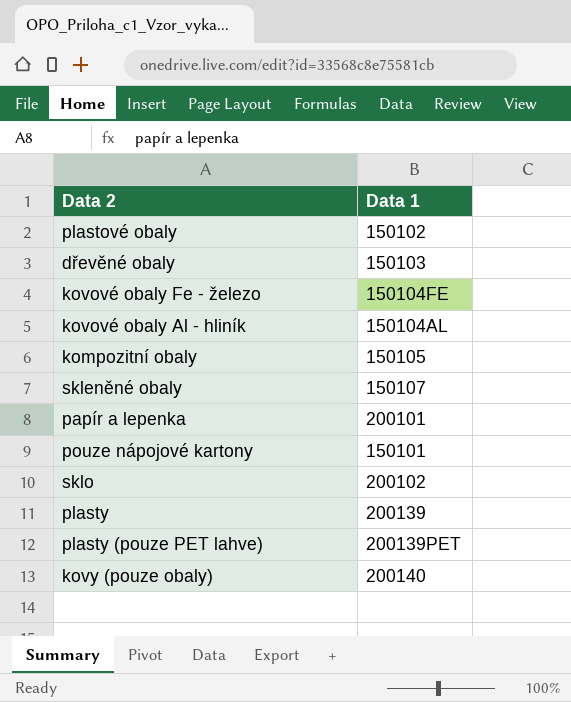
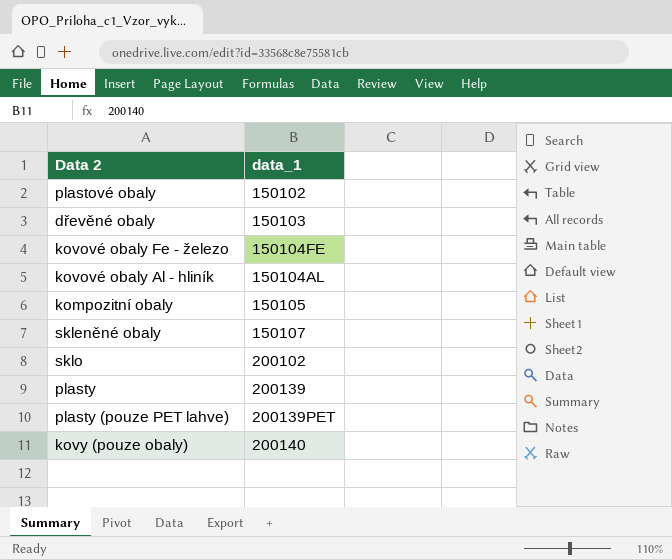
column name: Data 1 -> data_1
row papír a lepenka: 200101 -> none
row pouze nápojové kartony: 150101 -> none

